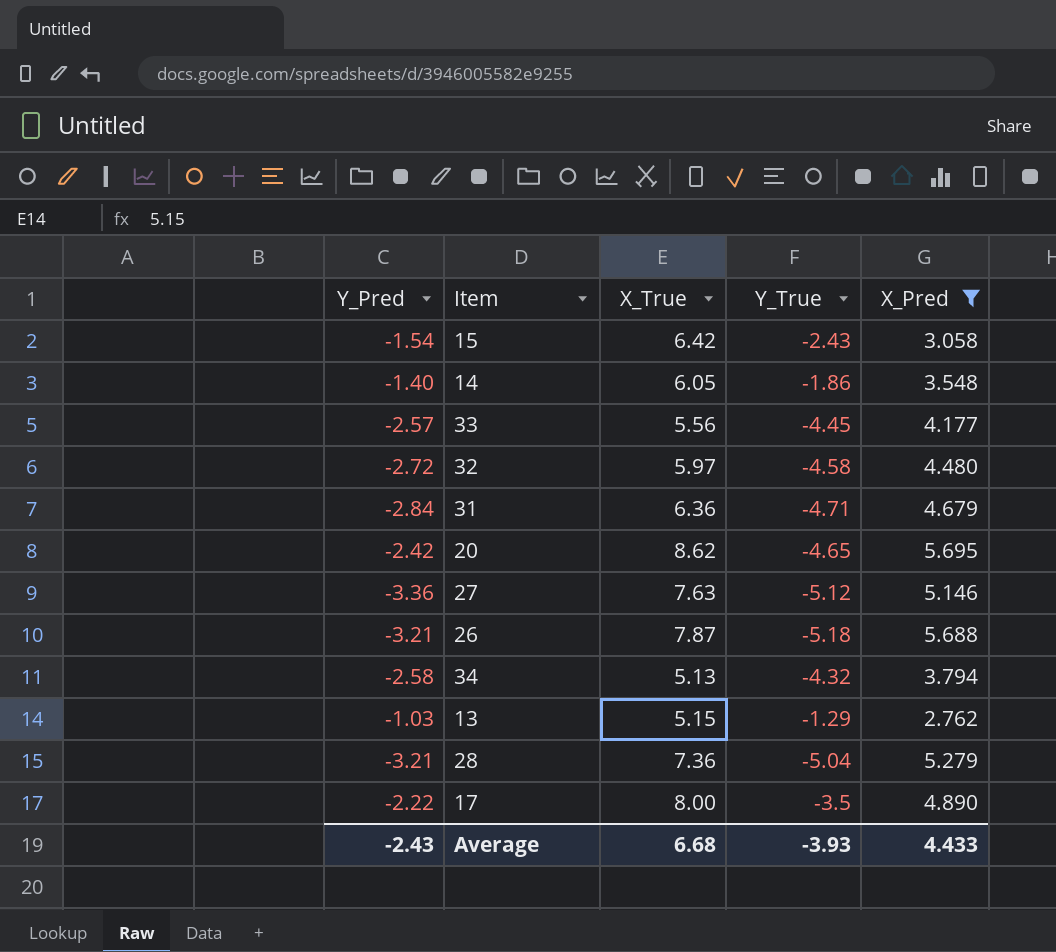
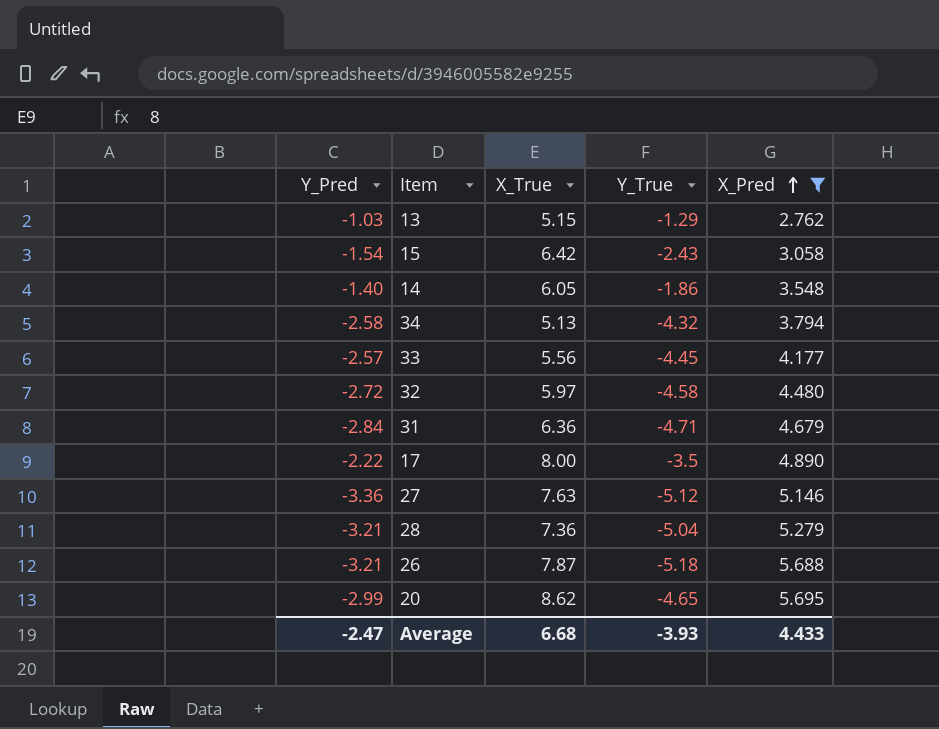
row order: none -> X_Pred ascending
20 | Y_Pred: -2.42 -> -2.99
Average | Y_Pred: -2.43 -> -2.47

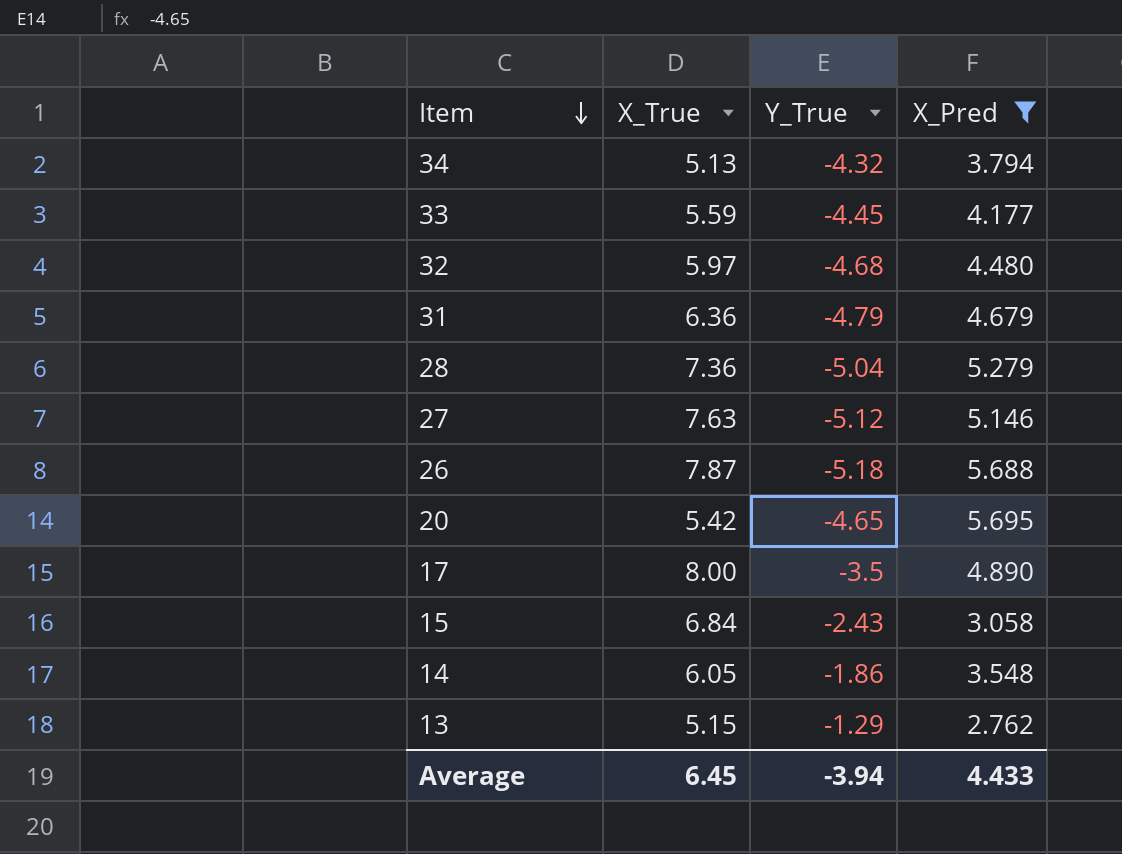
row order: X_Pred ascending -> Item descending
column Y_Pred | position: 1 -> none
33 | X_True: 5.56 -> 5.59
32 | Y_True: -4.58 -> -4.68
31 | Y_True: -4.71 -> -4.79
20 | X_True: 8.62 -> 5.42
15 | X_True: 6.42 -> 6.84
Average | X_True: 6.68 -> 6.45
Average | Y_True: -3.93 -> -3.94

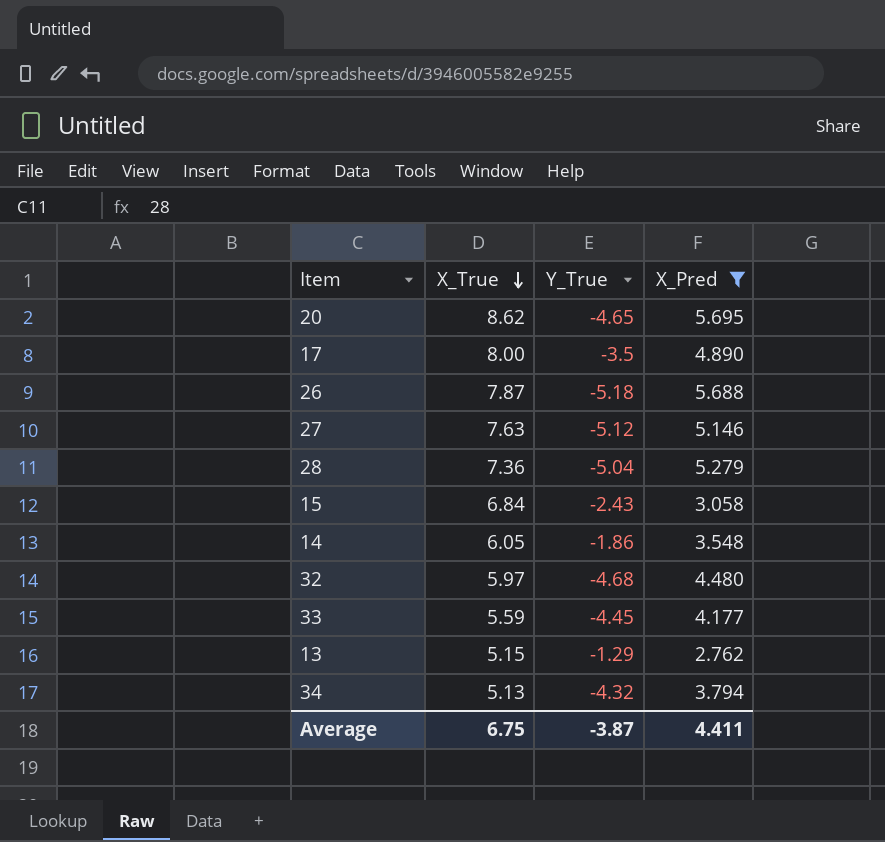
row order: Item descending -> X_True descending
row 31: 6.36 | -4.79 | 4.679 -> none
20 | X_True: 5.42 -> 8.62
Average | X_True: 6.45 -> 6.75
Average | Y_True: -3.94 -> -3.87
Average | X_Pred: 4.433 -> 4.411

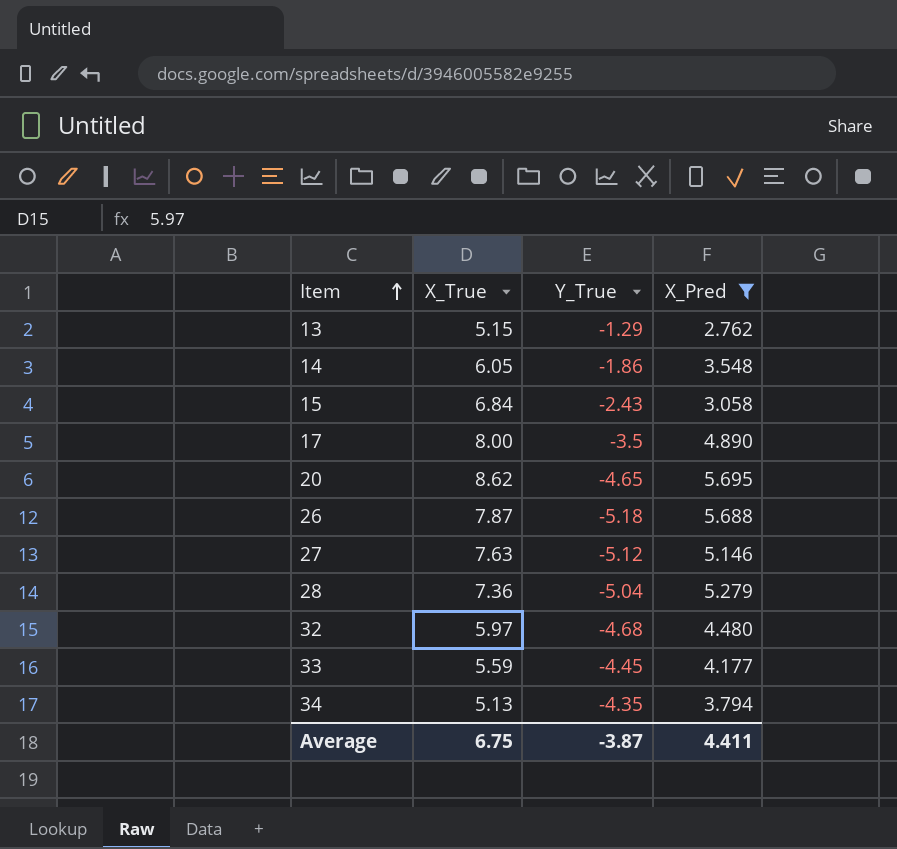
row order: X_True descending -> Item ascending
34 | Y_True: -4.32 -> -4.35

